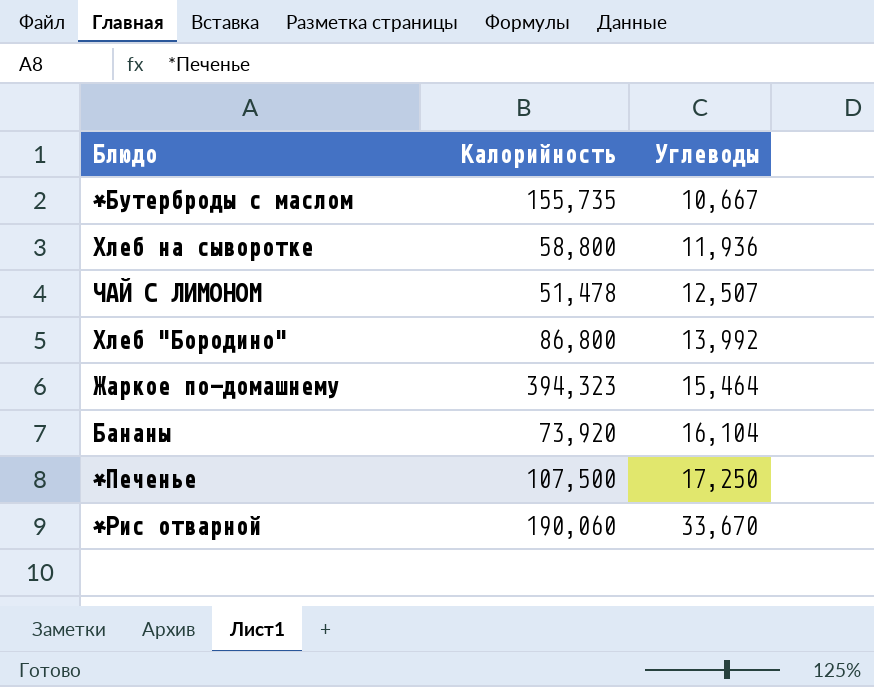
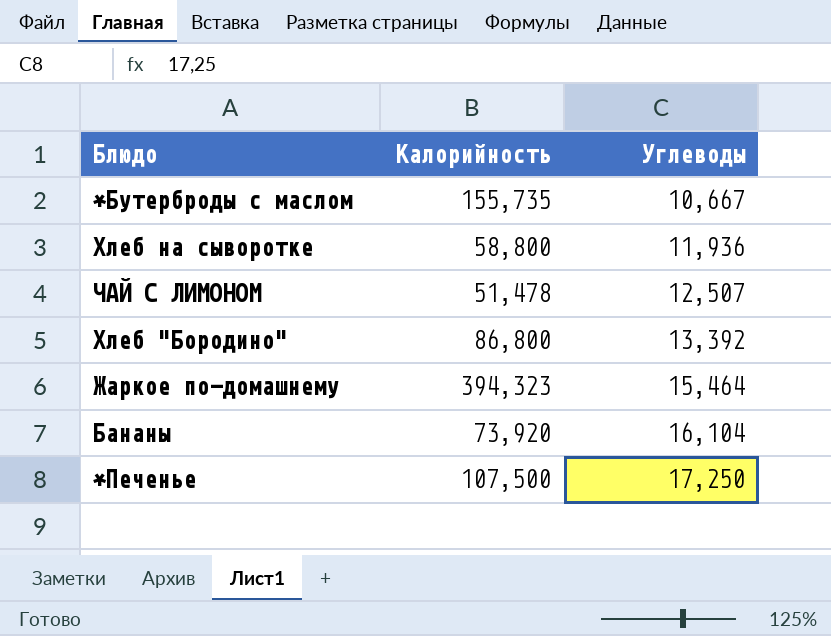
row *Рис отварной: 190,060 | 33,670 -> none
Хлеб "Бородино" | Углеводы: 13,992 -> 13,392

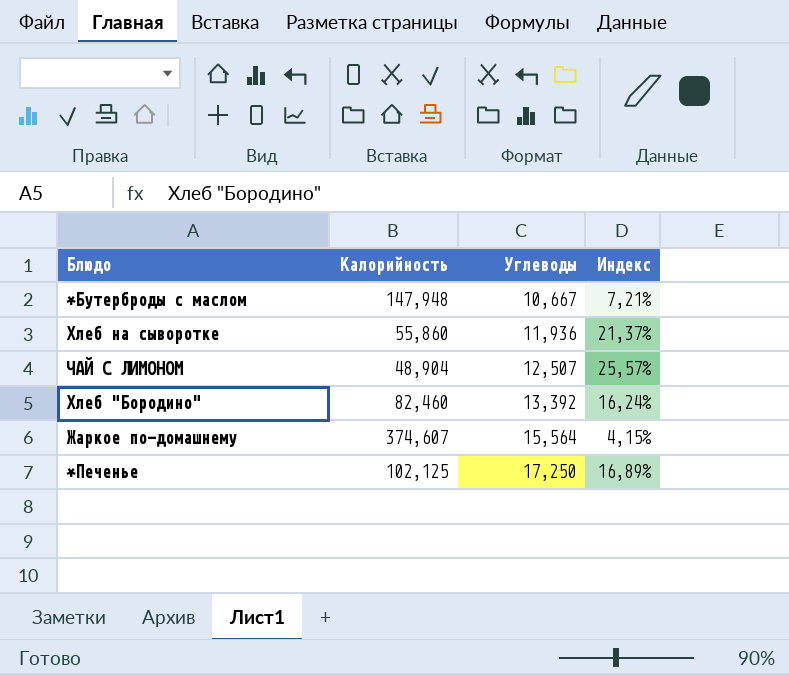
column Индекс | formula: none -> [Углеводы] / [Калорийность]
row Бананы: 73,920 | 16,104 -> none
*Бутерброды с маслом | Калорийность: 155,735 -> 147,948
Хлеб на сыворотке | Калорийность: 58,800 -> 55,860
ЧАЙ С ЛИМОНОМ | Калорийность: 51,478 -> 48,904
Хлеб "Бородино" | Калорийность: 86,800 -> 82,460
Жаркое по-домашнему | Калорийность: 394,323 -> 374,607
Жаркое по-домашнему | Углеводы: 15,464 -> 15,564
*Печенье | Калорийность: 107,500 -> 102,125

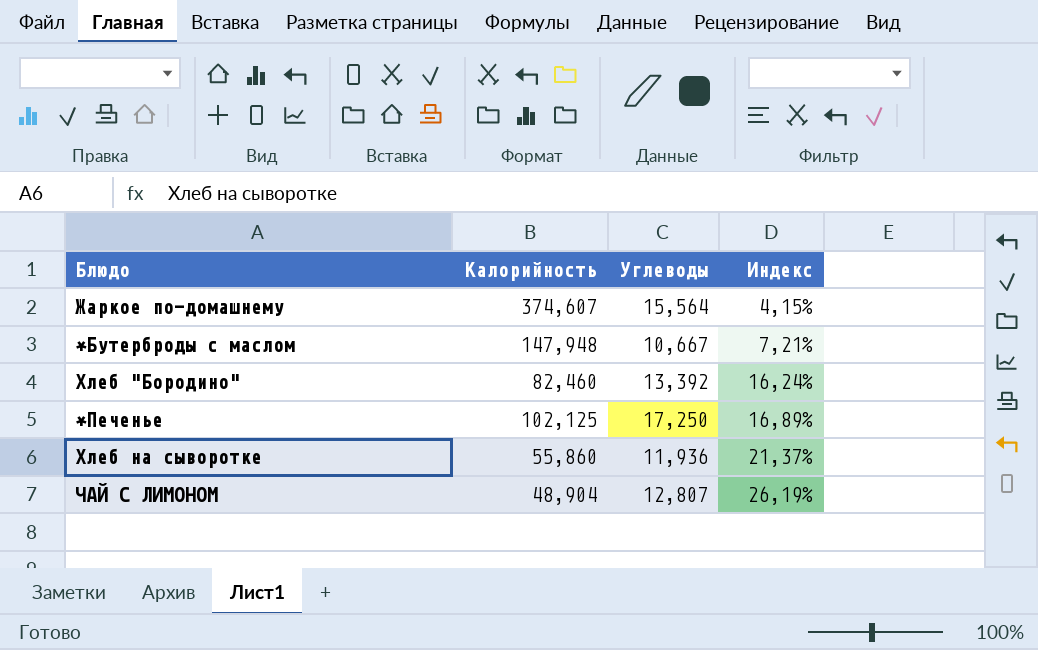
row order: Углеводы ascending -> Индекс ascending
ЧАЙ С ЛИМОНОМ | Углеводы: 12,507 -> 12,807
ЧАЙ С ЛИМОНОМ | Индекс: 25,57% -> 26,19%

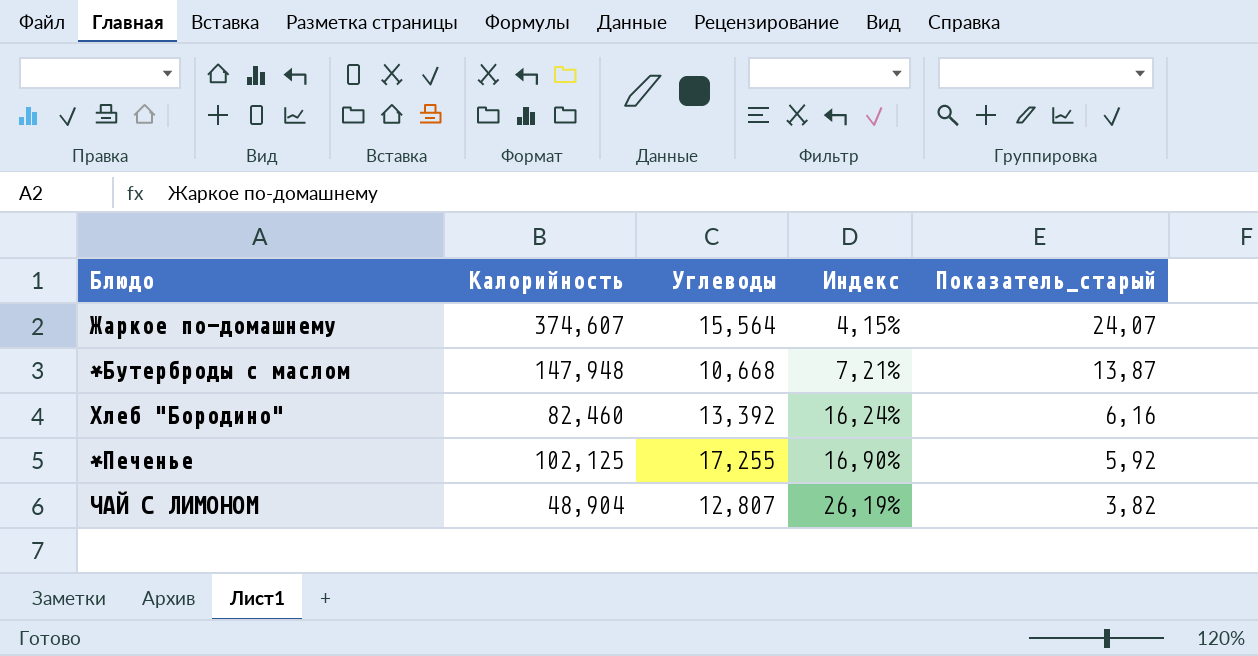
column Показатель_старый | formula: none -> [Калорийность] / [Углеводы]
row Хлеб на сыворотке: 55,860 | 11,936 | 21,37% -> none
*Бутерброды с маслом | Углеводы: 10,667 -> 10,668
*Печенье | Углеводы: 17,250 -> 17,255
*Печенье | Индекс: 16,89% -> 16,90%

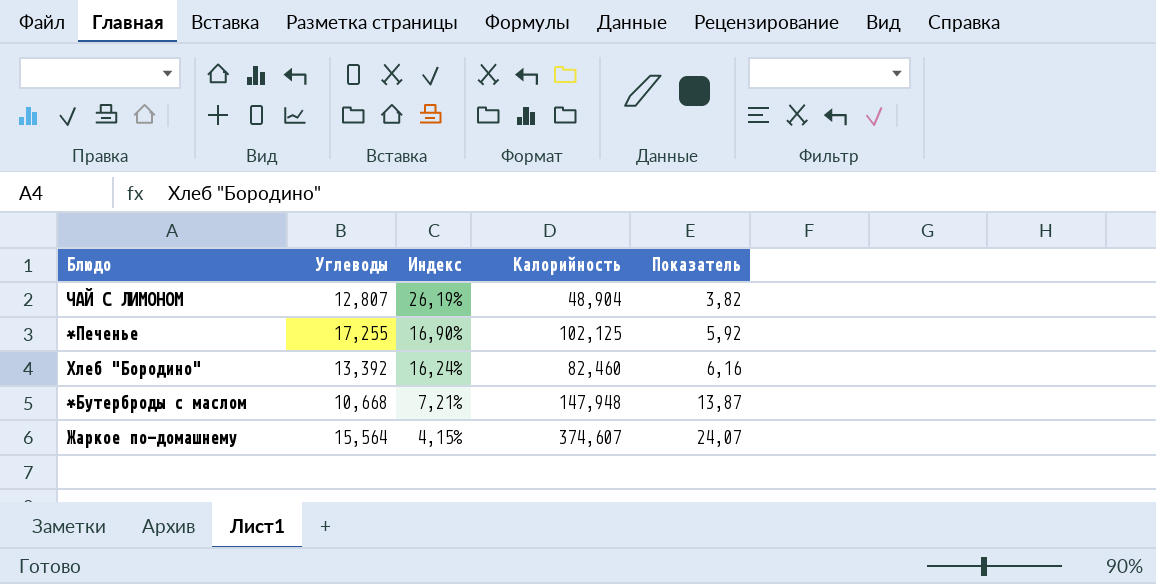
row order: Индекс ascending -> Индекс descending
column Калорийность | position: 2 -> 4
column name: Показатель_старый -> Показатель

